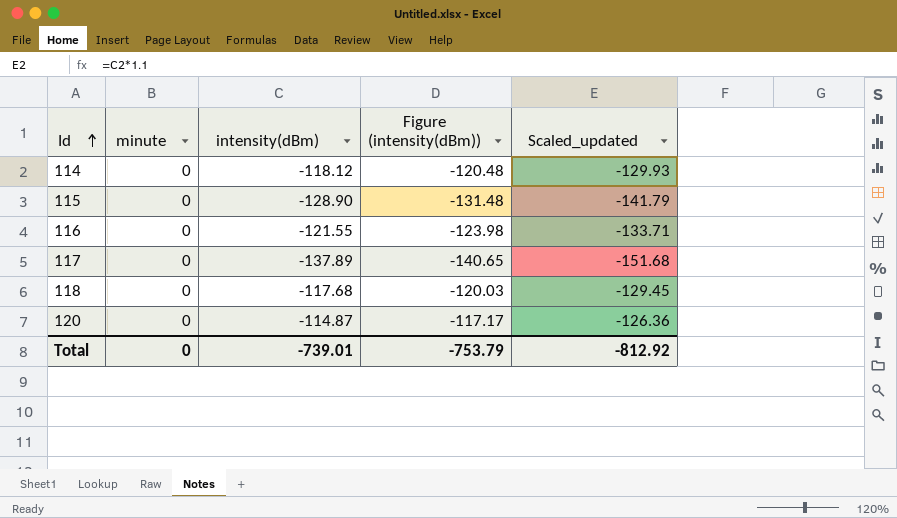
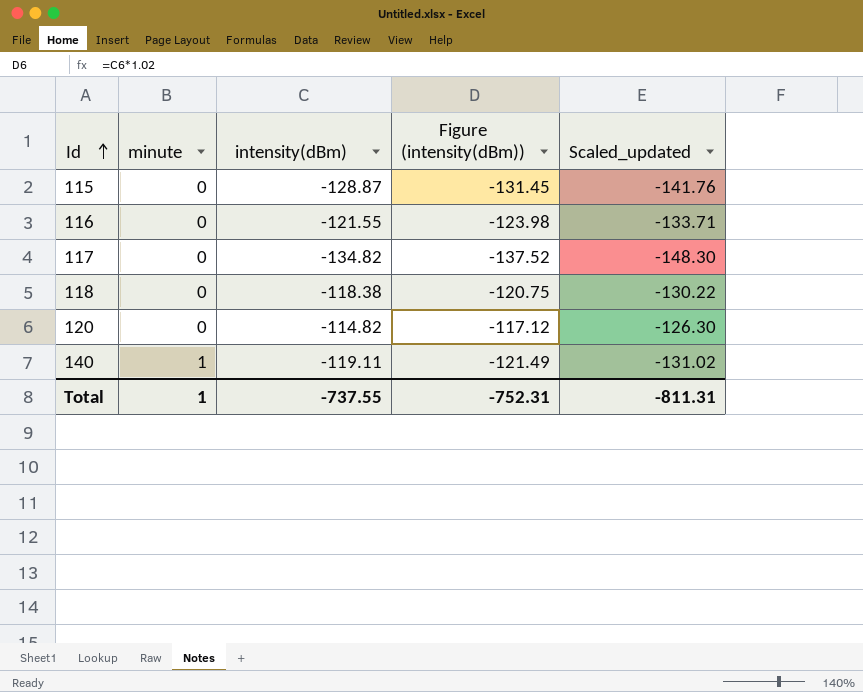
row 114: 0 | -118.12 | -120.48 | -129.93 -> none
115 | intensity(dBm): -128.90 -> -128.87
115 | Figure (intensity(dBm)): -131.48 -> -131.45
115 | Scaled_updated: -141.79 -> -141.76
117 | intensity(dBm): -137.89 -> -134.82
117 | Figure (intensity(dBm)): -140.65 -> -137.52
117 | Scaled_updated: -151.68 -> -148.30
118 | intensity(dBm): -117.68 -> -118.38
118 | Figure (intensity(dBm)): -120.03 -> -120.75
118 | Scaled_updated: -129.45 -> -130.22
120 | intensity(dBm): -114.87 -> -114.82
120 | Figure (intensity(dBm)): -117.17 -> -117.12
120 | Scaled_updated: -126.36 -> -126.30
row 140: none -> 1 | -119.11 | -121.49 | -131.02
Total | minute: 0 -> 1
Total | intensity(dBm): -739.01 -> -737.55
Total | Figure (intensity(dBm)): -753.79 -> -752.31
Total | Scaled_updated: -812.92 -> -811.31

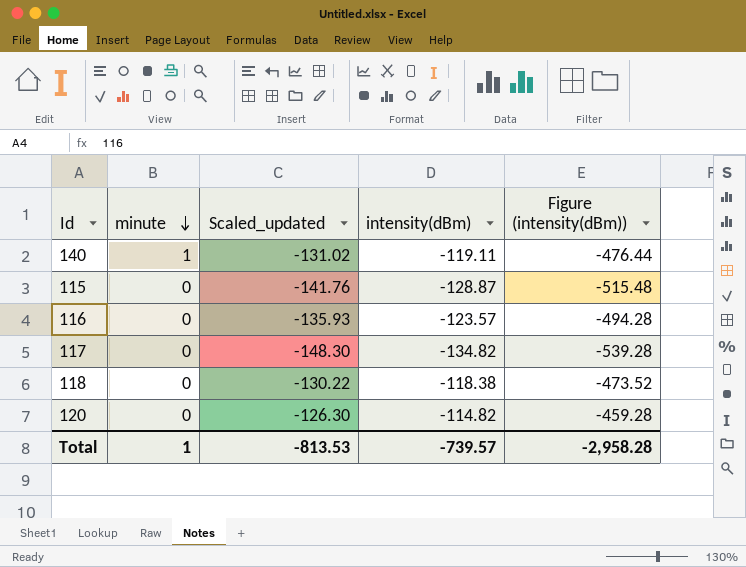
row order: Id ascending -> minute descending
column Scaled_updated | position: 5 -> 3
column Figure (intensity(dBm)) | formula: [intensity(dBm)] * 1.02 -> [intensity(dBm)] * 4
116 | Scaled_updated: -133.71 -> -135.93
116 | intensity(dBm): -121.55 -> -123.57
Total | Scaled_updated: -811.31 -> -813.53
Total | intensity(dBm): -737.55 -> -739.57
Total | Figure (intensity(dBm)): -752.31 -> -2,958.28

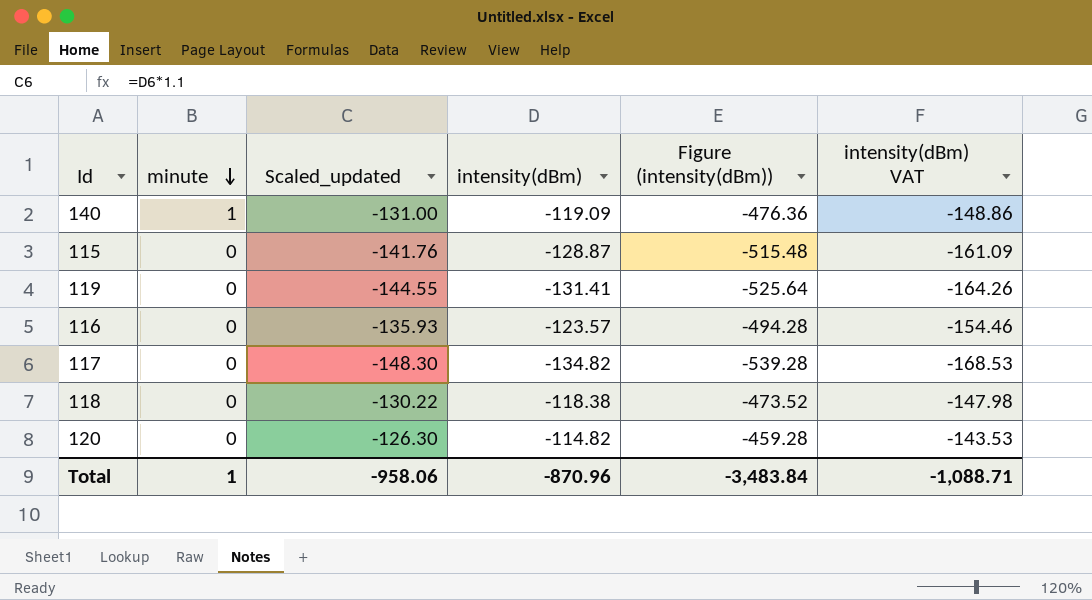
column intensity(dBm) VAT | formula: none -> [intensity(dBm)] * 1.25
140 | Scaled_updated: -131.02 -> -131.00
140 | intensity(dBm): -119.11 -> -119.09
140 | Figure (intensity(dBm)): -476.44 -> -476.36
row 119: none -> 0 | -144.55 | -131.41 | -525.64 | -164.26
Total | Scaled_updated: -813.53 -> -958.06
Total | intensity(dBm): -739.57 -> -870.96
Total | Figure (intensity(dBm)): -2,958.28 -> -3,483.84

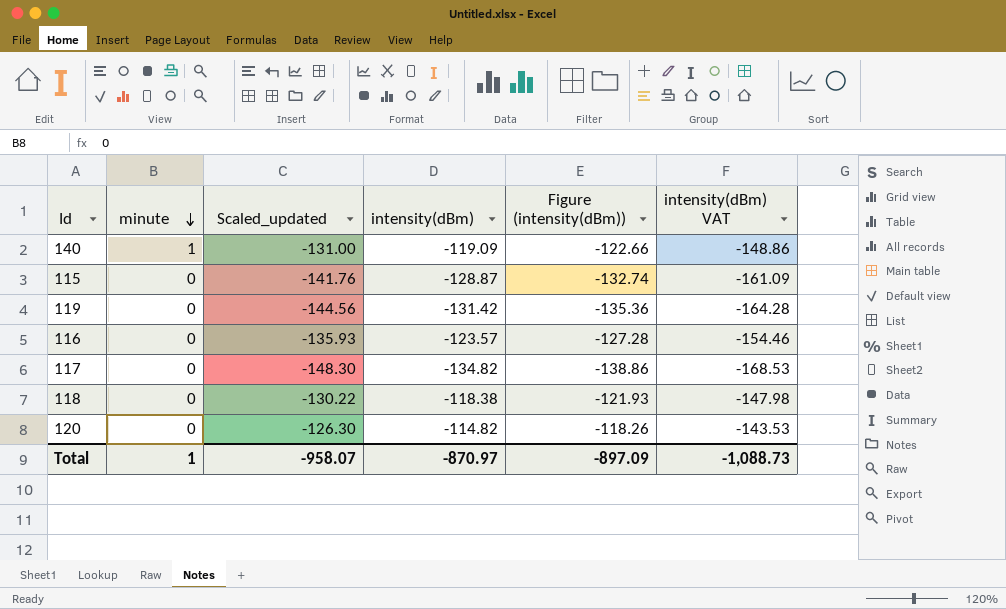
column Figure (intensity(dBm)) | formula: [intensity(dBm)] * 4 -> [intensity(dBm)] * 1.03
119 | Scaled_updated: -144.55 -> -144.56
119 | intensity(dBm): -131.41 -> -131.42
119 | intensity(dBm) VAT: -164.26 -> -164.28
Total | Scaled_updated: -958.06 -> -958.07
Total | intensity(dBm): -870.96 -> -870.97
Total | Figure (intensity(dBm)): -3,483.84 -> -897.09
Total | intensity(dBm) VAT: -1,088.71 -> -1,088.73

